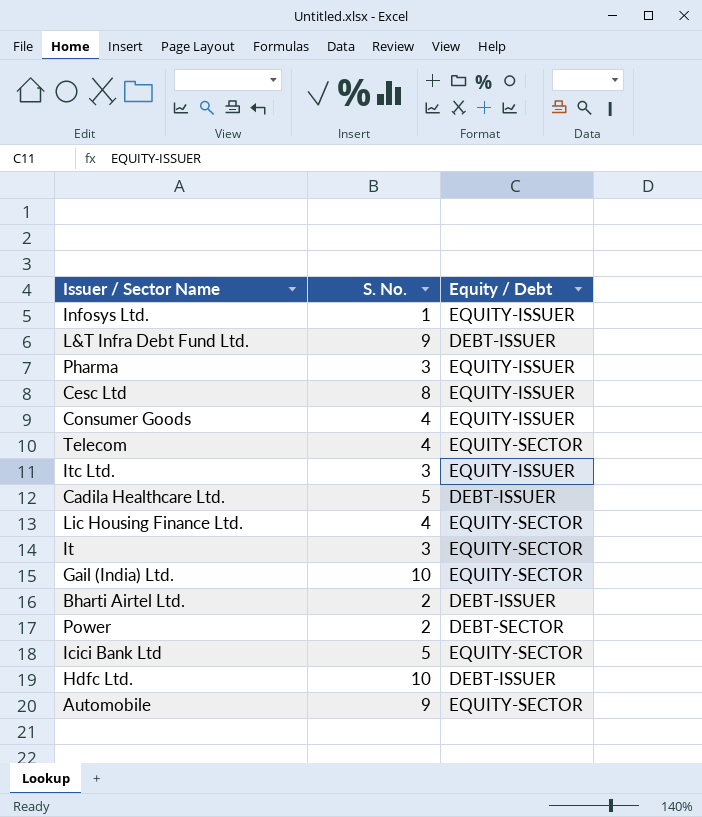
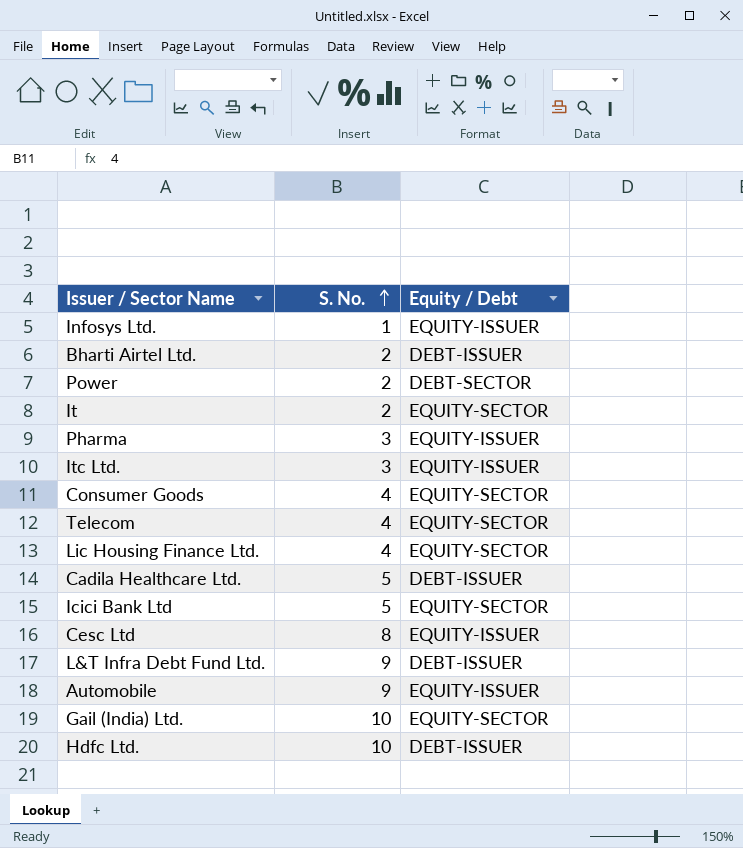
row order: none -> S. No. ascending
It | S. No.: 3 -> 2
Consumer Goods | Equity / Debt: EQUITY-ISSUER -> EQUITY-SECTOR
Automobile | Equity / Debt: EQUITY-SECTOR -> EQUITY-ISSUER

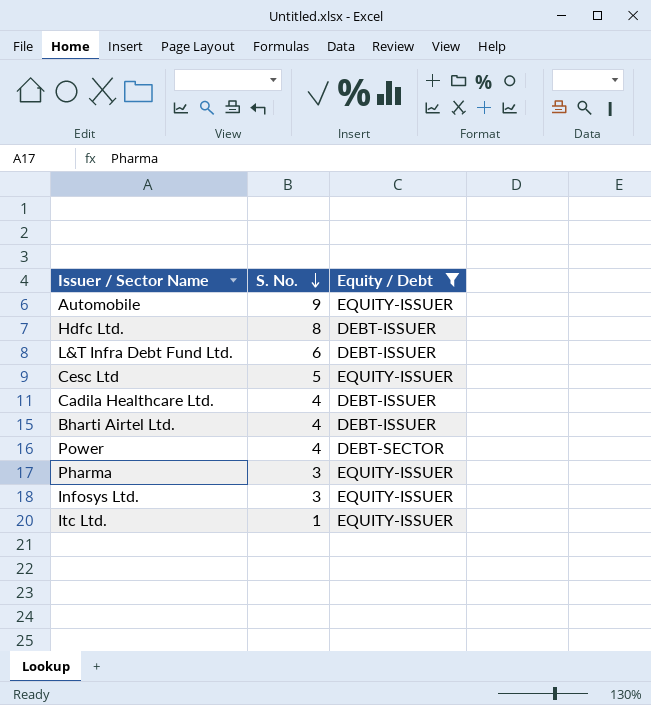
filter: none -> Equity / Debt != EQUITY-SECTOR
row order: S. No. ascending -> S. No. descending
Hdfc Ltd. | S. No.: 10 -> 8
L&T Infra Debt Fund Ltd. | S. No.: 9 -> 6
Cesc Ltd | S. No.: 8 -> 5
Cadila Healthcare Ltd. | S. No.: 5 -> 4
Bharti Airtel Ltd. | S. No.: 2 -> 4
Power | S. No.: 2 -> 4
Infosys Ltd. | S. No.: 1 -> 3
Itc Ltd. | S. No.: 3 -> 1

